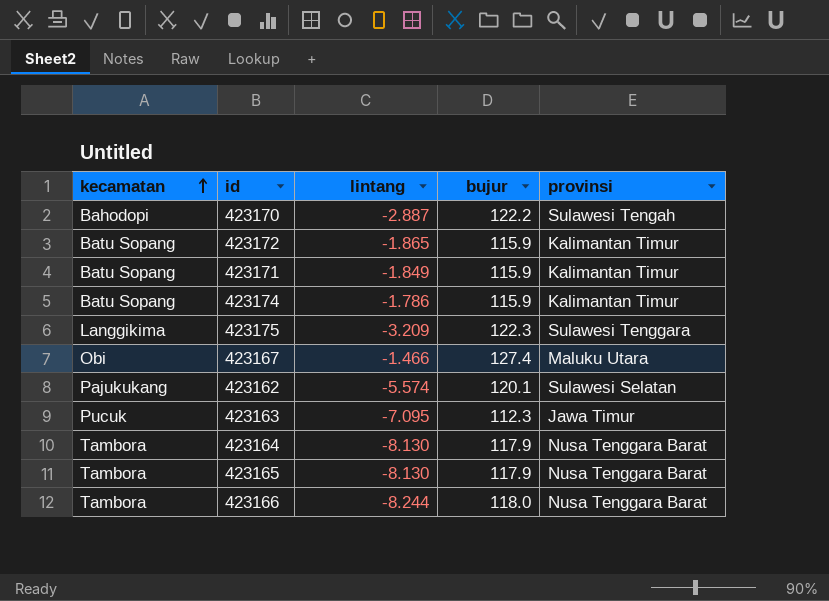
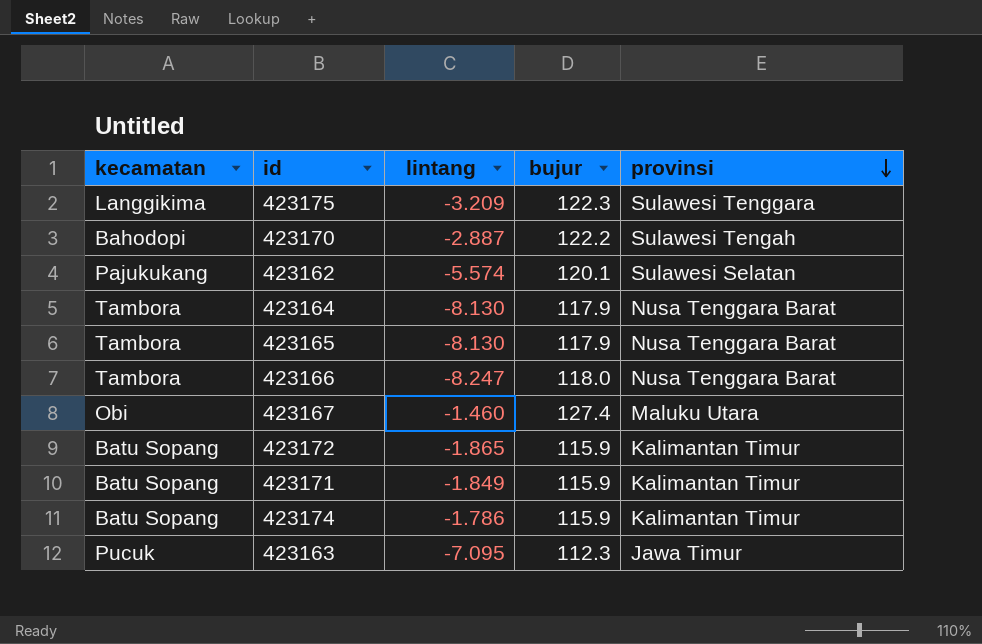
row order: kecamatan ascending -> provinsi descending
423166 | lintang: -8.244 -> -8.247
423167 | lintang: -1.466 -> -1.460

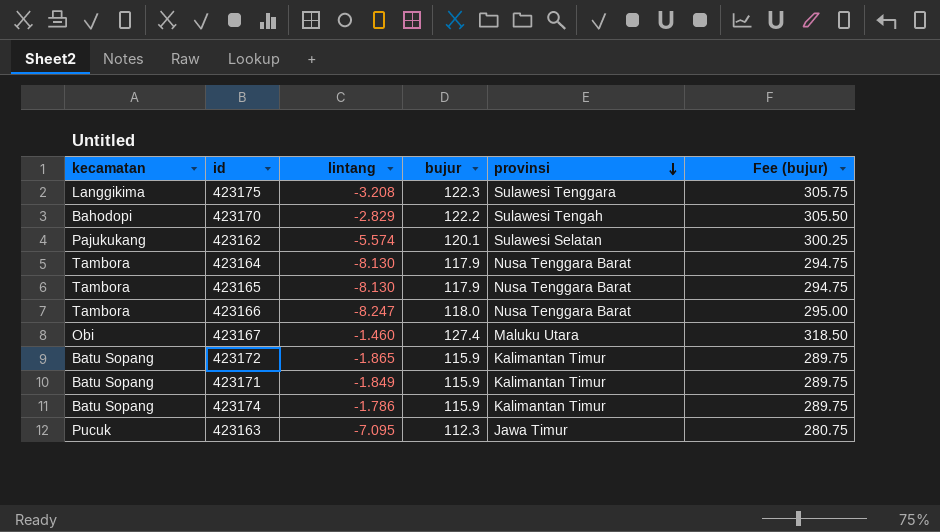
column Fee (bujur) | formula: none -> [bujur] * 2.5
423175 | lintang: -3.209 -> -3.208
423170 | lintang: -2.887 -> -2.829

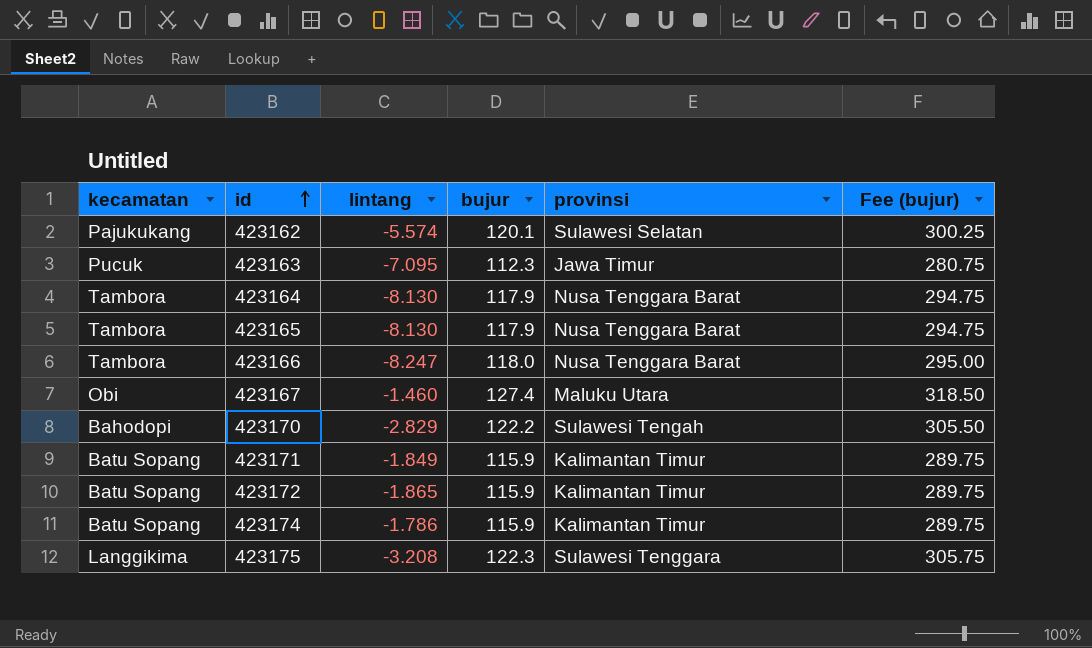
row order: provinsi descending -> id ascending

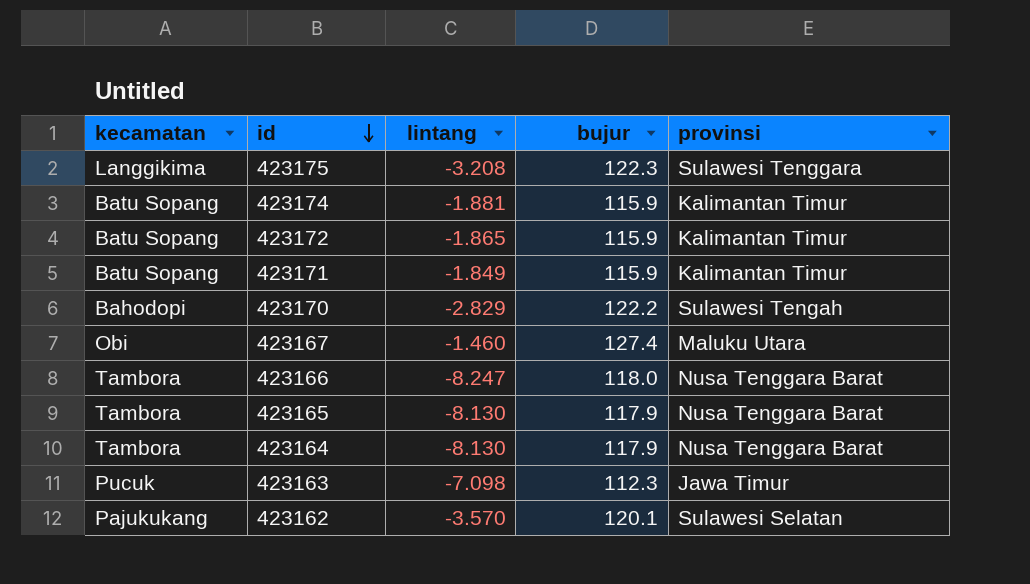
row order: id ascending -> id descending
column Fee (bujur) | formula: [bujur] * 2.5 -> none
423174 | lintang: -1.786 -> -1.881
423163 | lintang: -7.095 -> -7.098
423162 | lintang: -5.574 -> -3.570

